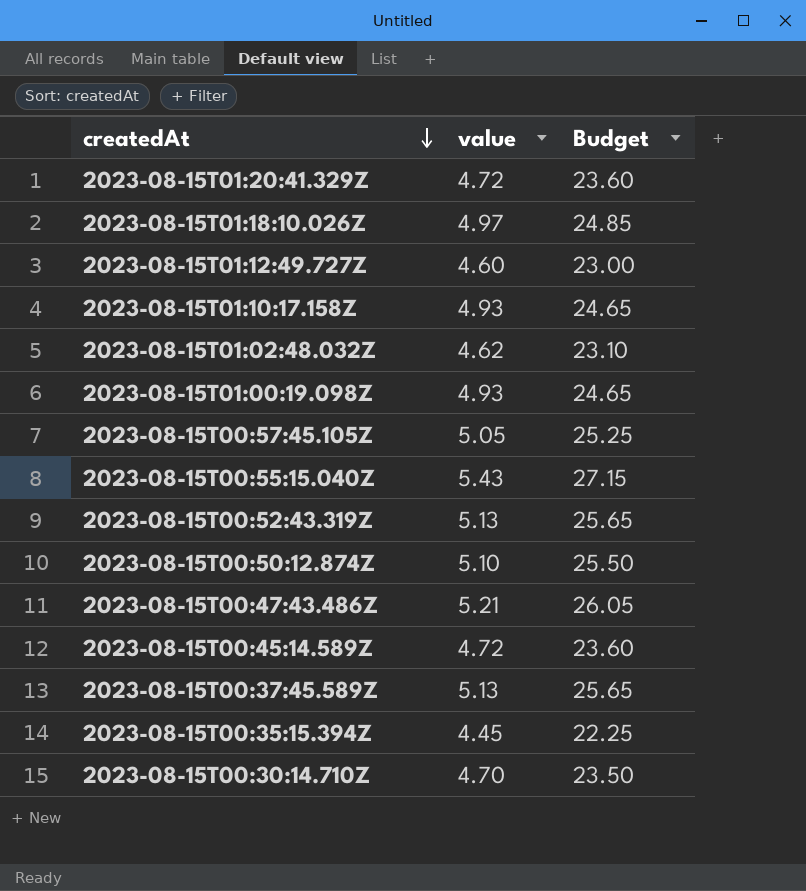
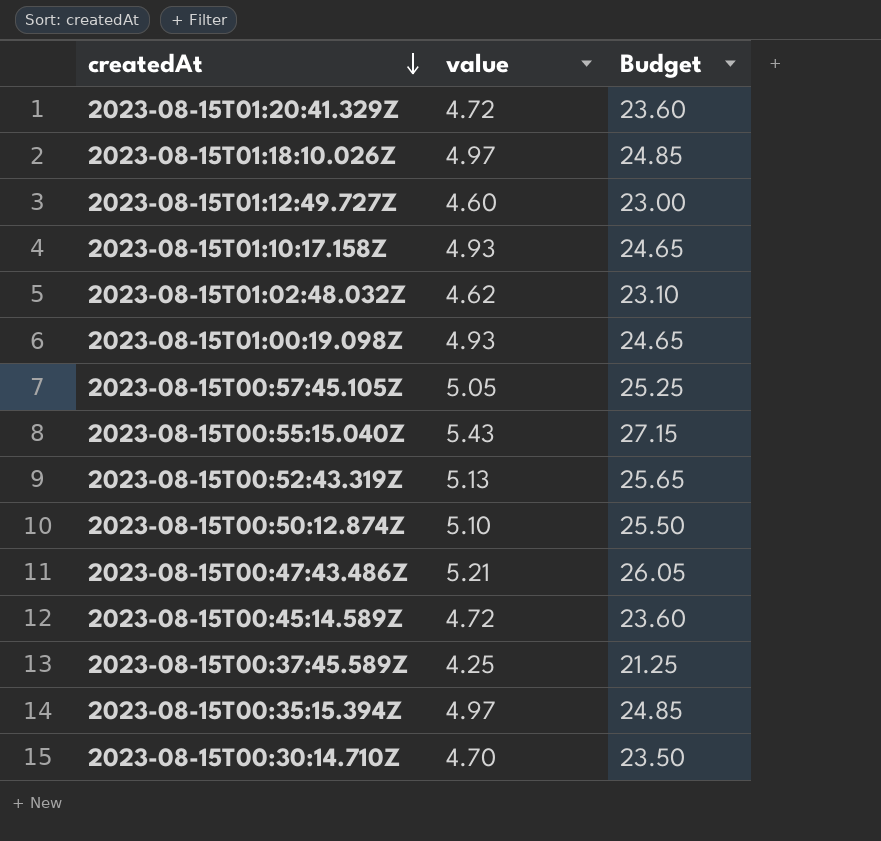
2023-08-15T00:37:45.589Z | value: 5.13 -> 4.25
2023-08-15T00:37:45.589Z | Budget: 25.65 -> 21.25
2023-08-15T00:35:15.394Z | value: 4.45 -> 4.97
2023-08-15T00:35:15.394Z | Budget: 22.25 -> 24.85

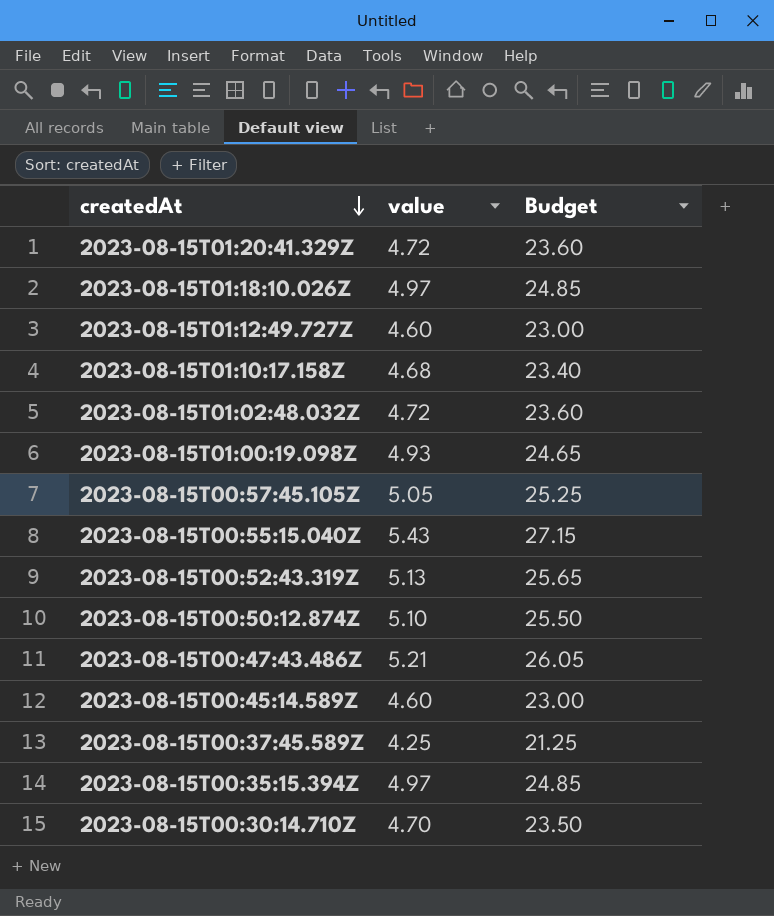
2023-08-15T01:10:17.158Z | value: 4.93 -> 4.68
2023-08-15T01:10:17.158Z | Budget: 24.65 -> 23.40
2023-08-15T01:02:48.032Z | value: 4.62 -> 4.72
2023-08-15T01:02:48.032Z | Budget: 23.10 -> 23.60
2023-08-15T00:45:14.589Z | value: 4.72 -> 4.60
2023-08-15T00:45:14.589Z | Budget: 23.60 -> 23.00

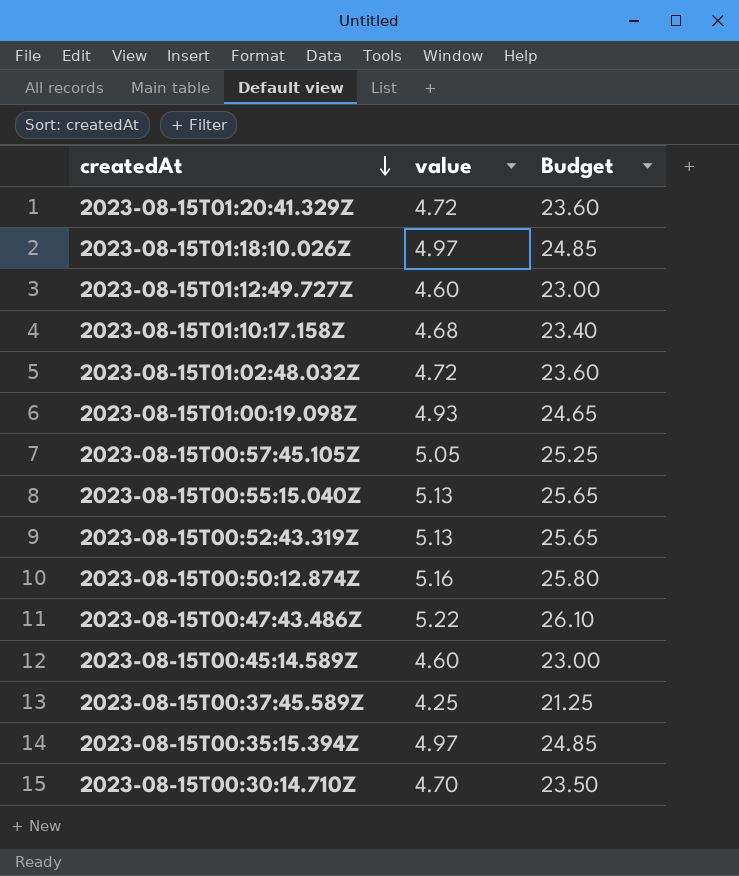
2023-08-15T00:55:15.040Z | value: 5.43 -> 5.13
2023-08-15T00:55:15.040Z | Budget: 27.15 -> 25.65
2023-08-15T00:50:12.874Z | value: 5.10 -> 5.16
2023-08-15T00:50:12.874Z | Budget: 25.50 -> 25.80
2023-08-15T00:47:43.486Z | value: 5.21 -> 5.22
2023-08-15T00:47:43.486Z | Budget: 26.05 -> 26.10

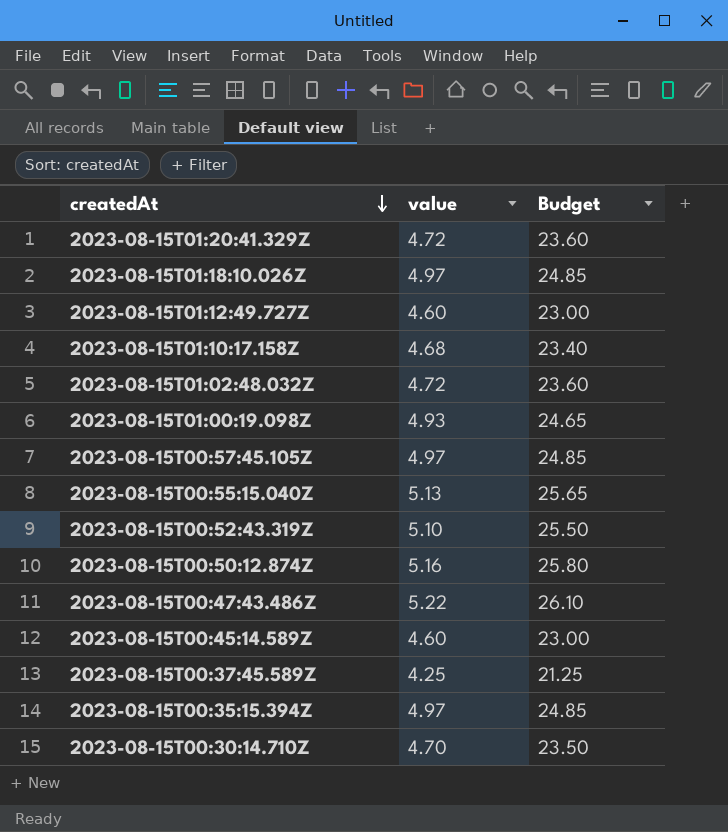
2023-08-15T00:57:45.105Z | value: 5.05 -> 4.97
2023-08-15T00:57:45.105Z | Budget: 25.25 -> 24.85
2023-08-15T00:52:43.319Z | value: 5.13 -> 5.10
2023-08-15T00:52:43.319Z | Budget: 25.65 -> 25.50

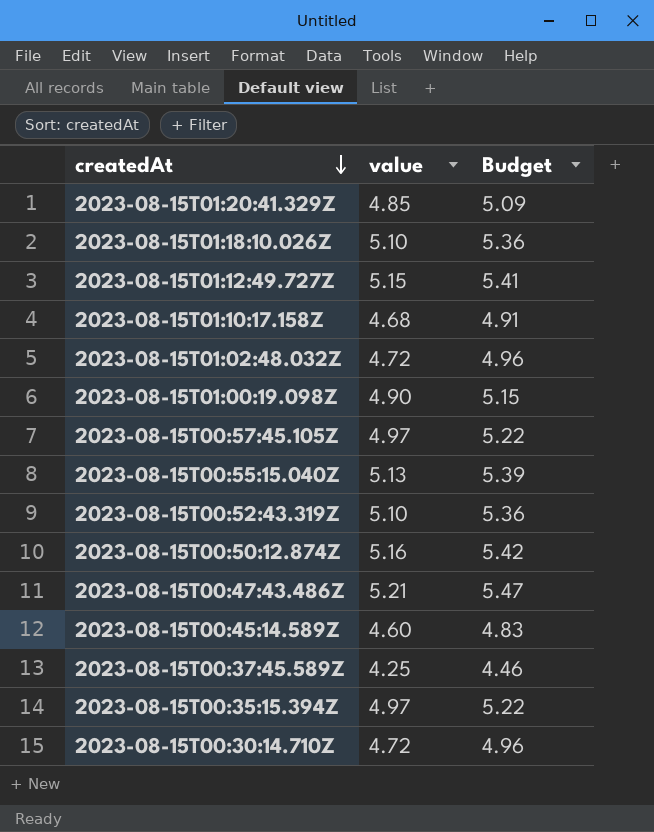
column Budget | formula: [value] * 5 -> [value] * 1.05
2023-08-15T01:20:41.329Z | value: 4.72 -> 4.85
2023-08-15T01:18:10.026Z | value: 4.97 -> 5.10
2023-08-15T01:12:49.727Z | value: 4.60 -> 5.15
2023-08-15T01:00:19.098Z | value: 4.93 -> 4.90
2023-08-15T00:47:43.486Z | value: 5.22 -> 5.21
2023-08-15T00:30:14.710Z | value: 4.70 -> 4.72

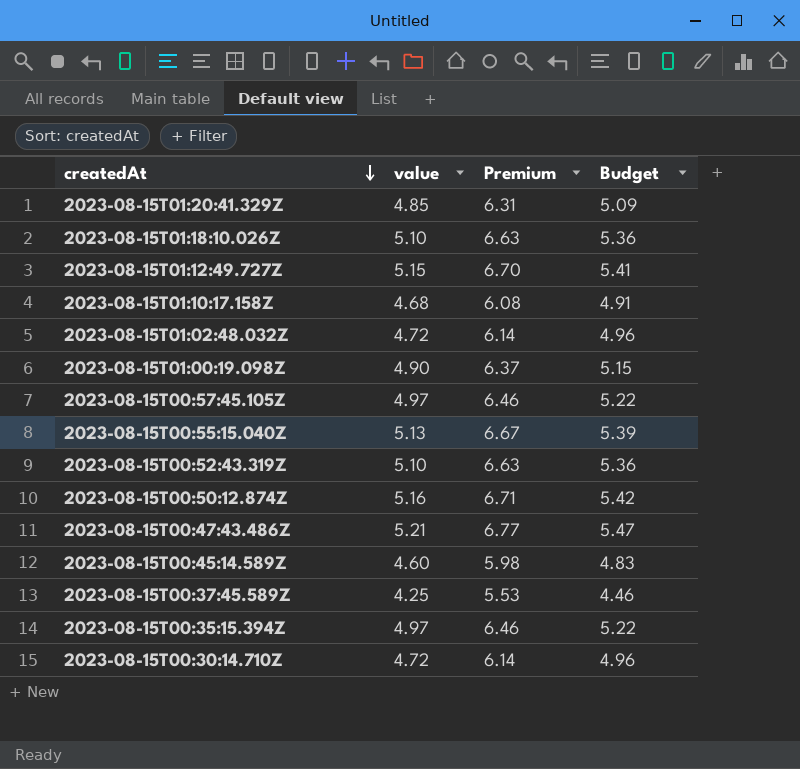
column Premium | formula: none -> [value] * 1.3

